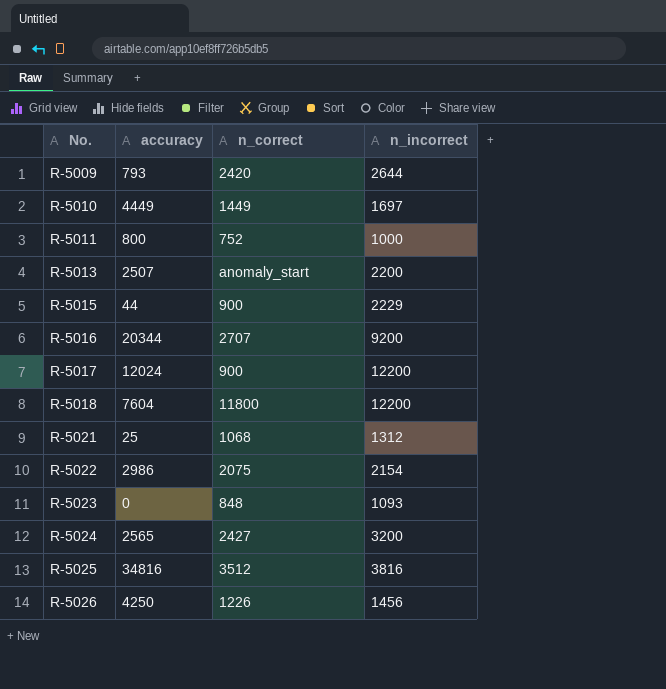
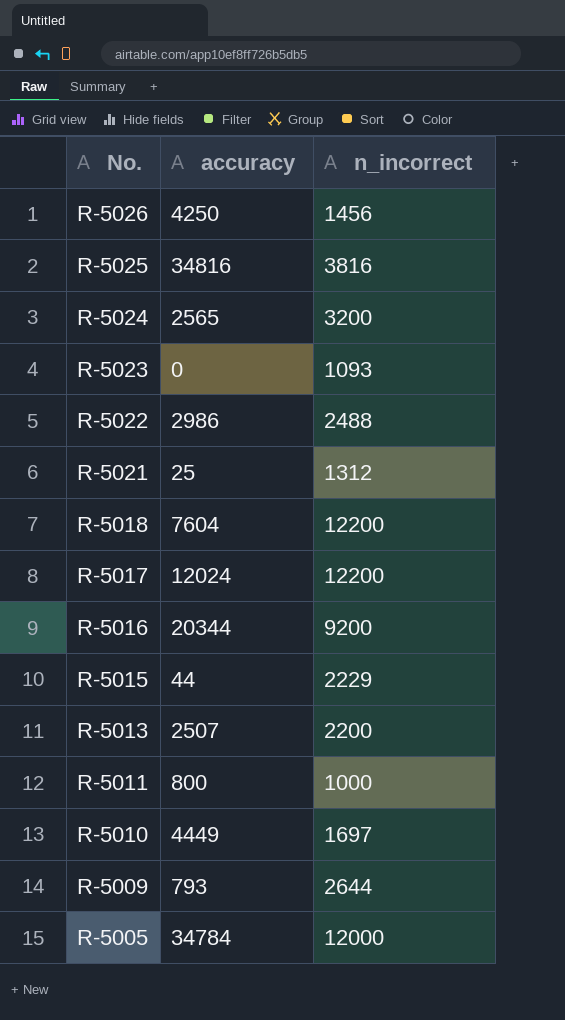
row order: No. ascending -> No. descending
column n_correct | position: 3 -> none
R-5022 | n_incorrect: 2154 -> 2488
row R-5005: none -> 34784 | 12000

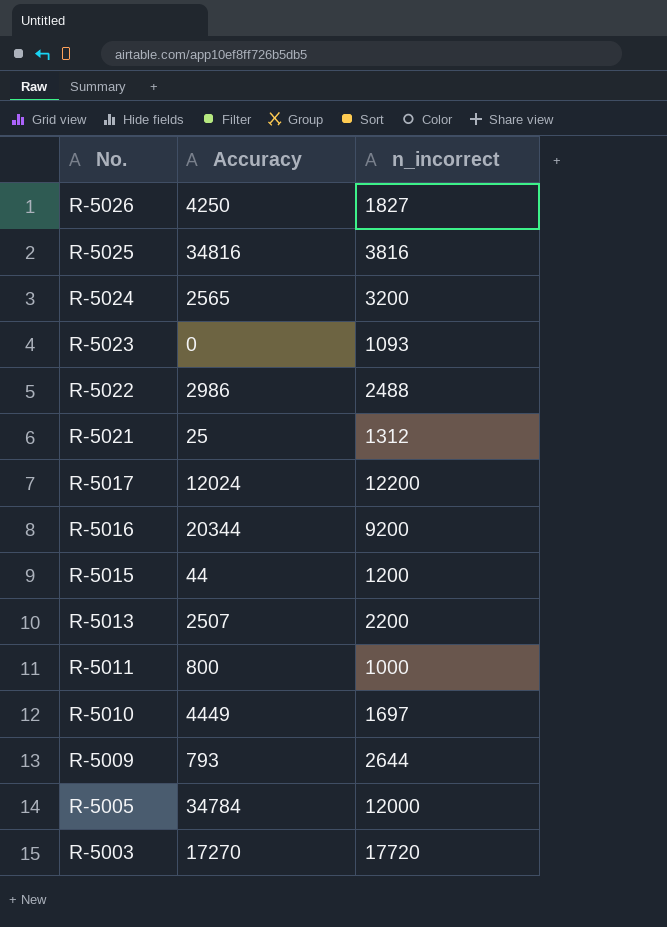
column name: accuracy -> Accuracy
row R-5018: 7604 | 12200 -> none
R-5026 | n_incorrect: 1456 -> 1827
R-5015 | n_incorrect: 2229 -> 1200
row R-5003: none -> 17270 | 17720

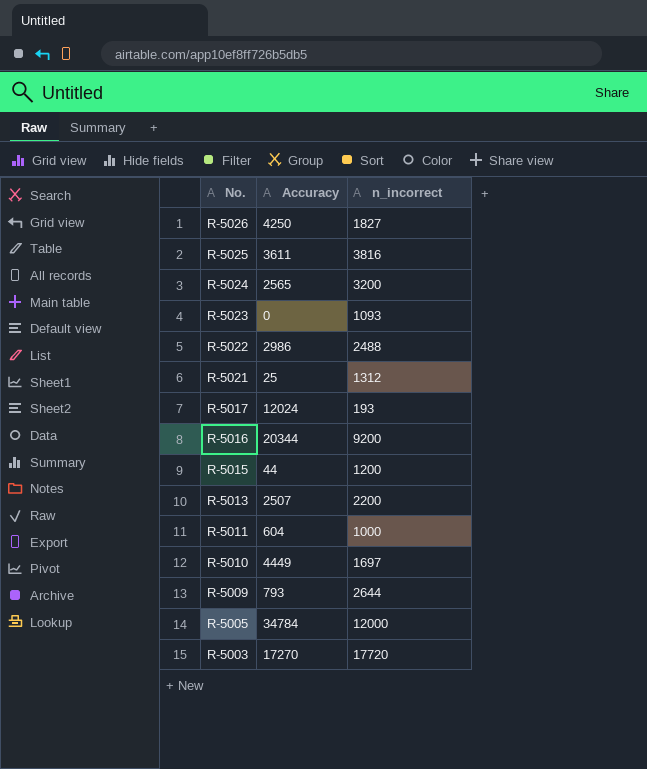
R-5025 | Accuracy: 34816 -> 3611
R-5017 | n_incorrect: 12200 -> 193
R-5011 | Accuracy: 800 -> 604

